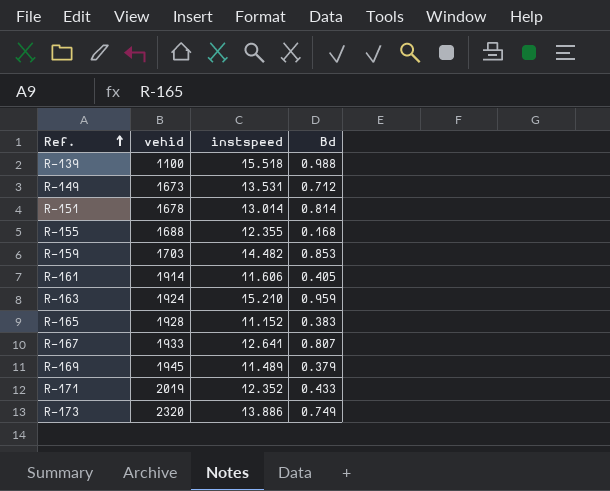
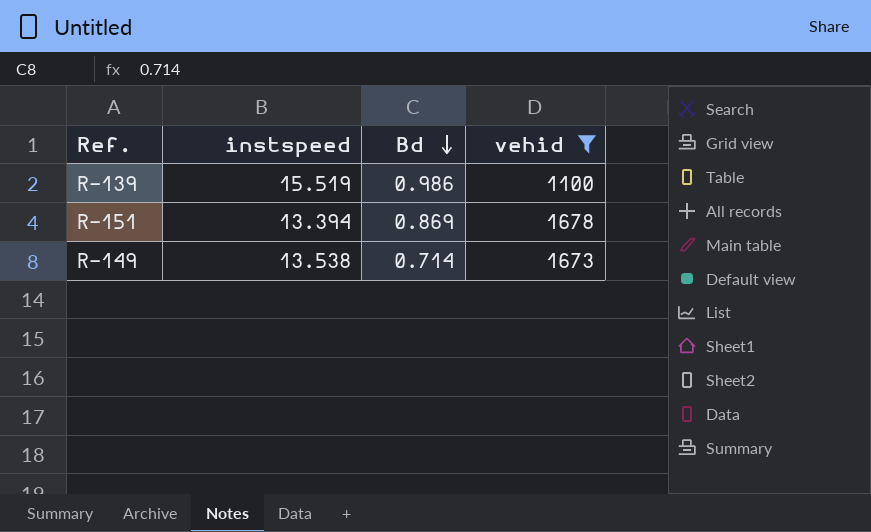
filter: none -> vehid <= 1678
row order: Ref. ascending -> Bd descending
column vehid | position: 2 -> 4
R-139 | instspeed: 15.518 -> 15.519
R-139 | Bd: 0.988 -> 0.986
R-151 | instspeed: 13.014 -> 13.394
R-151 | Bd: 0.814 -> 0.869
R-149 | instspeed: 13.531 -> 13.538
R-149 | Bd: 0.712 -> 0.714

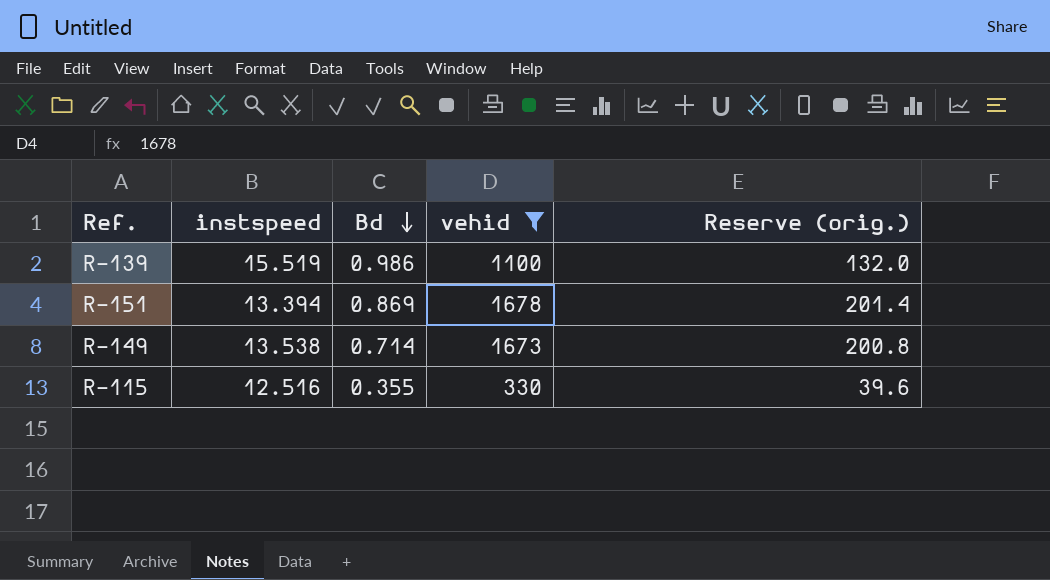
column Reserve (orig.) | formula: none -> [vehid] * 0.12
row R-115: none -> 12.516 | 0.355 | 330 | 39.6

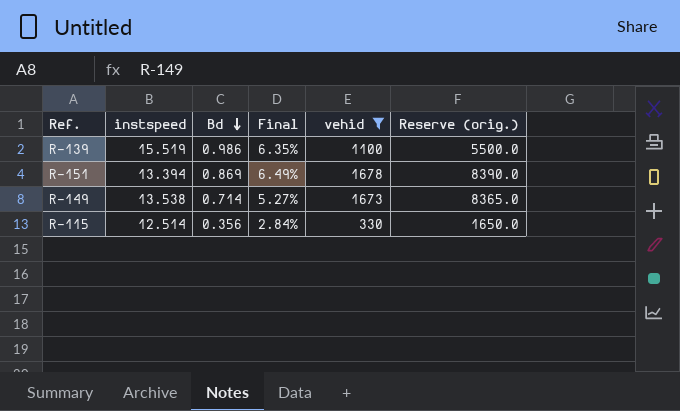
column Final | formula: none -> [Bd] / [instspeed]
column Reserve (orig.) | formula: [vehid] * 0.12 -> [vehid] * 5
R-115 | instspeed: 12.516 -> 12.514
R-115 | Bd: 0.355 -> 0.356

